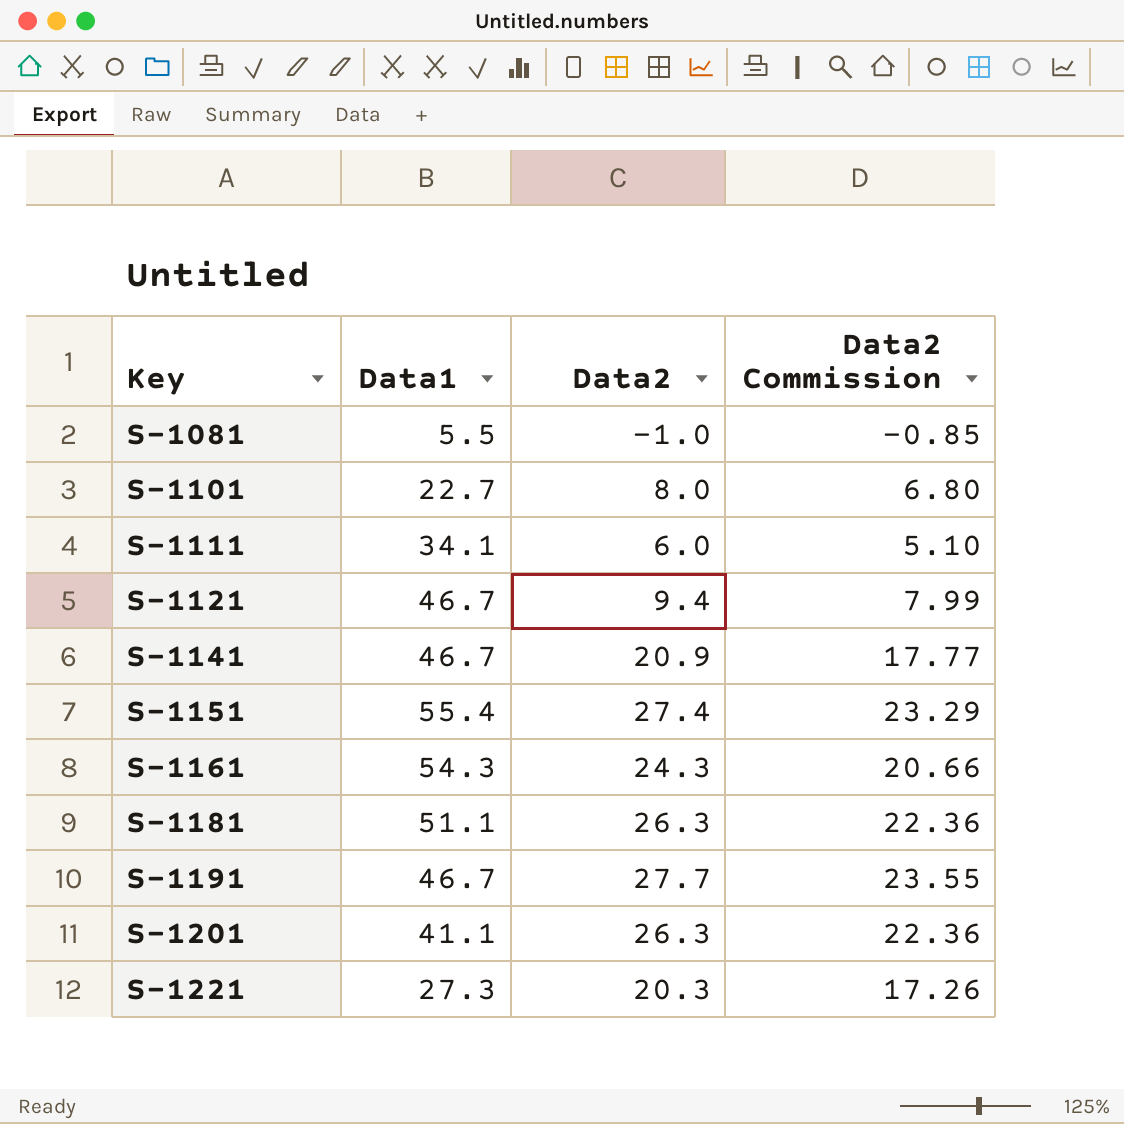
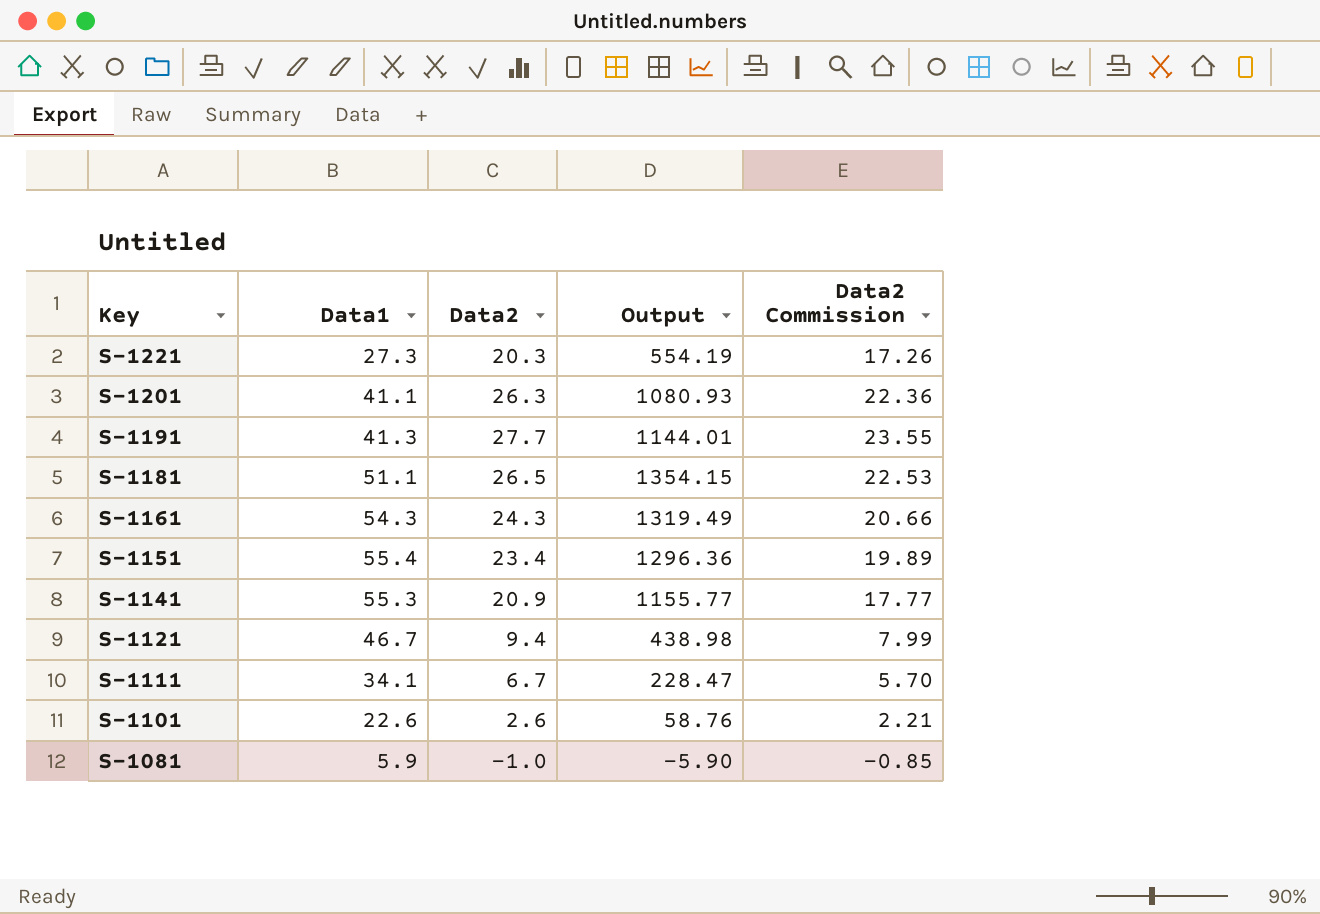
row order: Key ascending -> Key descending
column Output | formula: none -> [Data1] * [Data2]
S-1191 | Data1: 46.7 -> 41.3
S-1181 | Data2: 26.3 -> 26.5
S-1181 | Data2 Commission: 22.36 -> 22.53
S-1151 | Data2: 27.4 -> 23.4
S-1151 | Data2 Commission: 23.29 -> 19.89
S-1141 | Data1: 46.7 -> 55.3
S-1111 | Data2: 6.0 -> 6.7
S-1111 | Data2 Commission: 5.10 -> 5.70
S-1101 | Data1: 22.7 -> 22.6
S-1101 | Data2: 8.0 -> 2.6
S-1101 | Data2 Commission: 6.80 -> 2.21
S-1081 | Data1: 5.5 -> 5.9

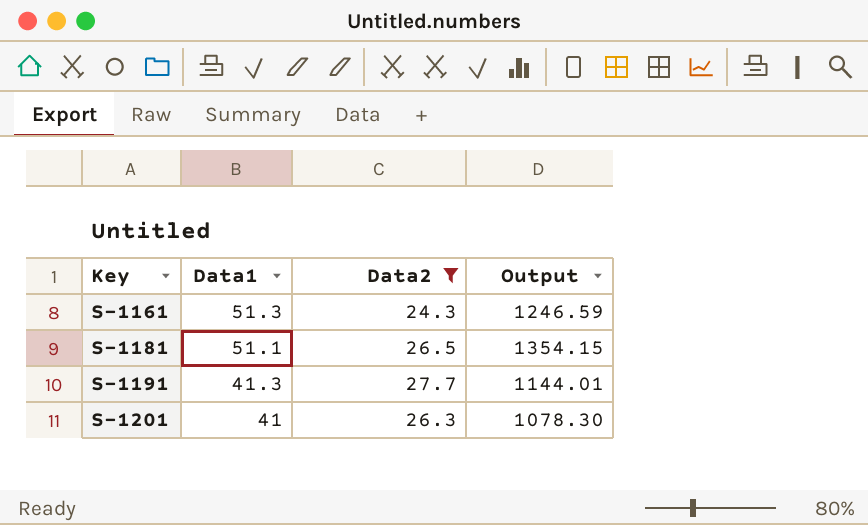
filter: none -> Data2 >= 24.3
row order: Key descending -> Key ascending
column Data2 Commission | formula: [Data2] * 0.85 -> none
S-1161 | Data1: 54.3 -> 51.3
S-1161 | Output: 1319.49 -> 1246.59
S-1201 | Data1: 41.1 -> 41
S-1201 | Output: 1080.93 -> 1078.30

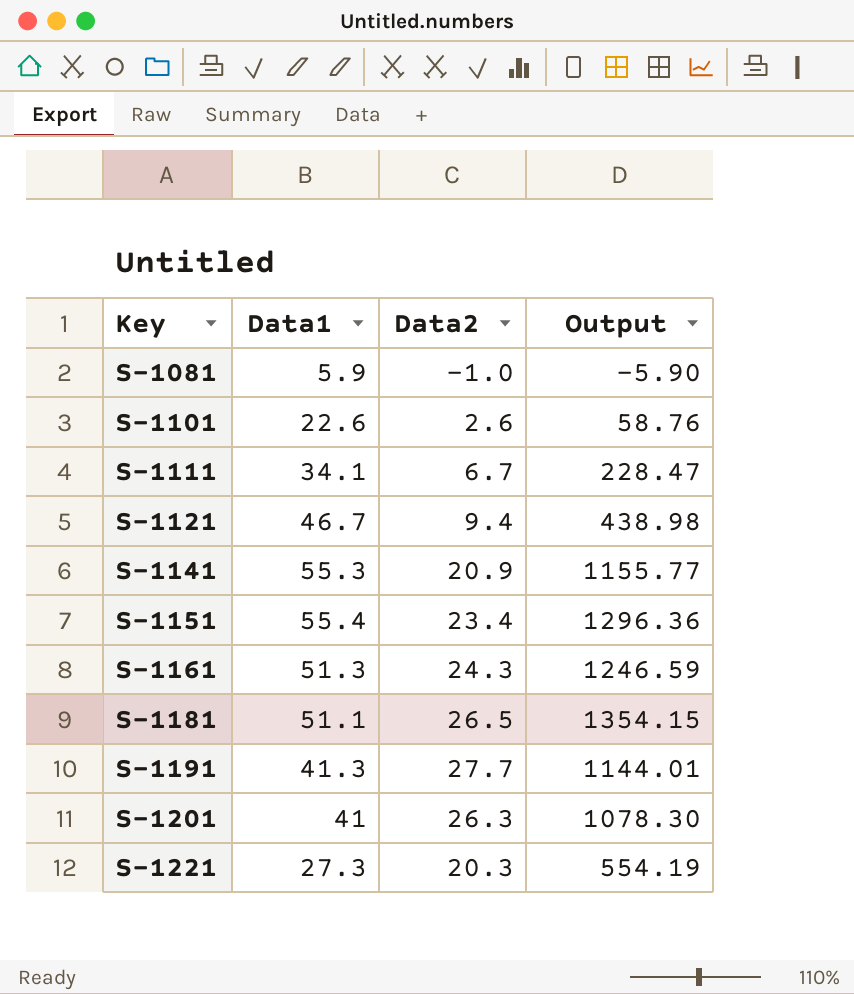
filter: Data2 >= 24.3 -> none

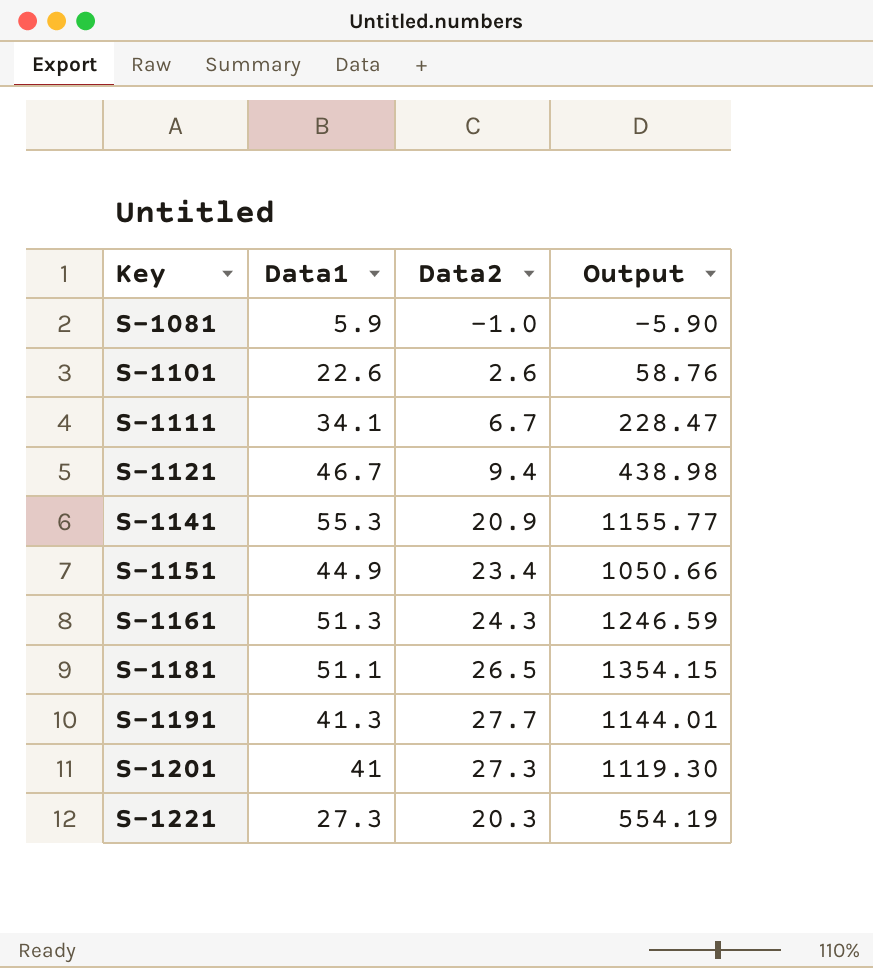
S-1151 | Data1: 55.4 -> 44.9
S-1151 | Output: 1296.36 -> 1050.66
S-1201 | Data2: 26.3 -> 27.3
S-1201 | Output: 1078.30 -> 1119.30

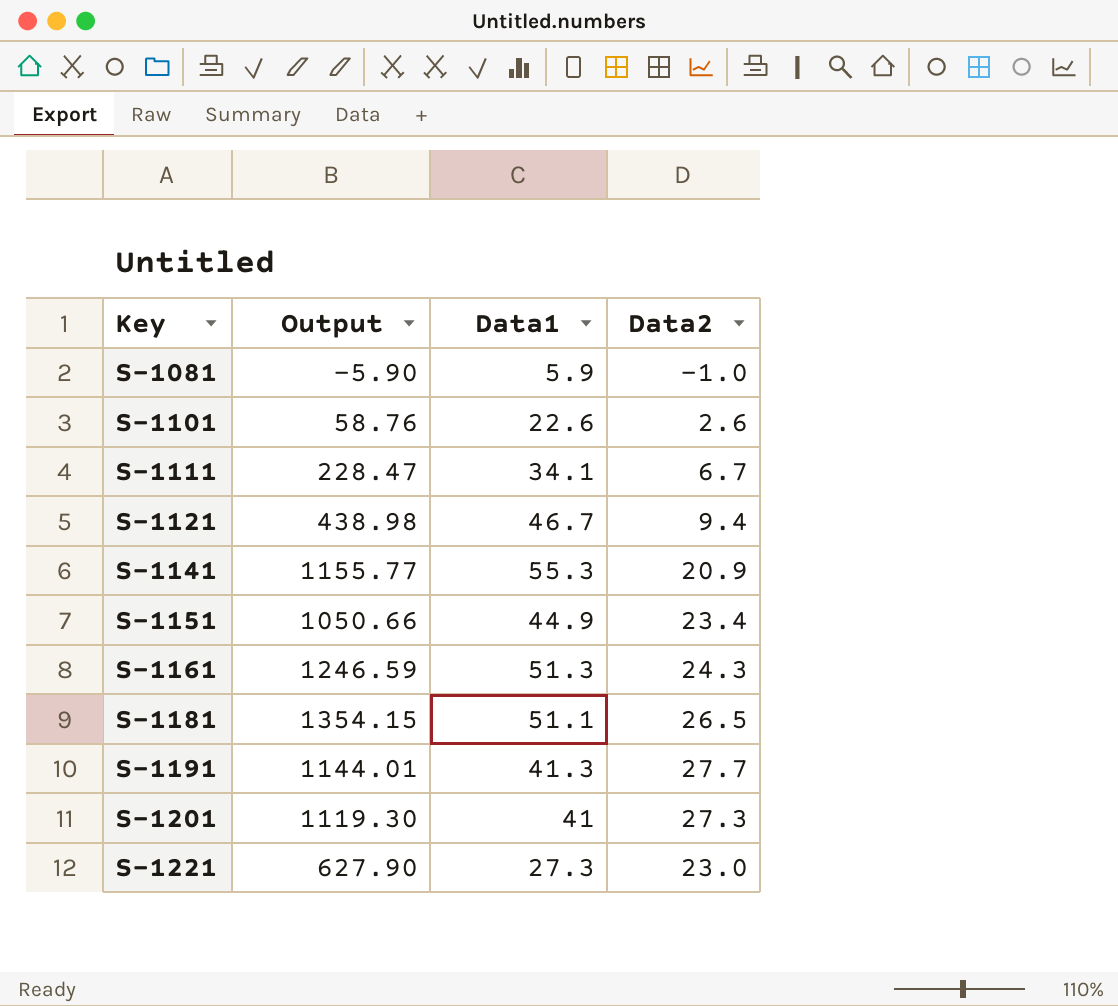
column Output | position: 4 -> 2
S-1221 | Output: 554.19 -> 627.90
S-1221 | Data2: 20.3 -> 23.0

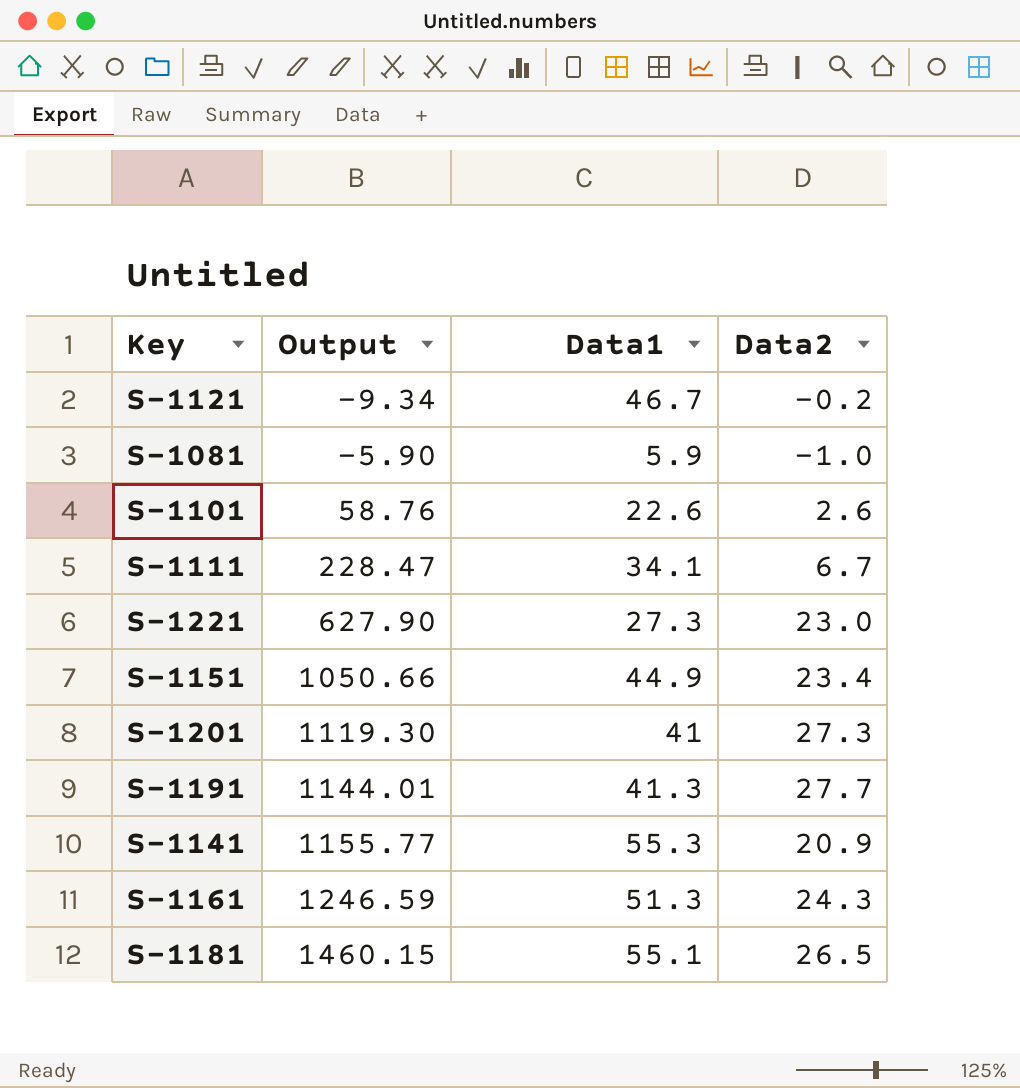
row order: Key ascending -> Output ascending
S-1121 | Output: 438.98 -> -9.34
S-1121 | Data2: 9.4 -> -0.2
S-1181 | Output: 1354.15 -> 1460.15
S-1181 | Data1: 51.1 -> 55.1

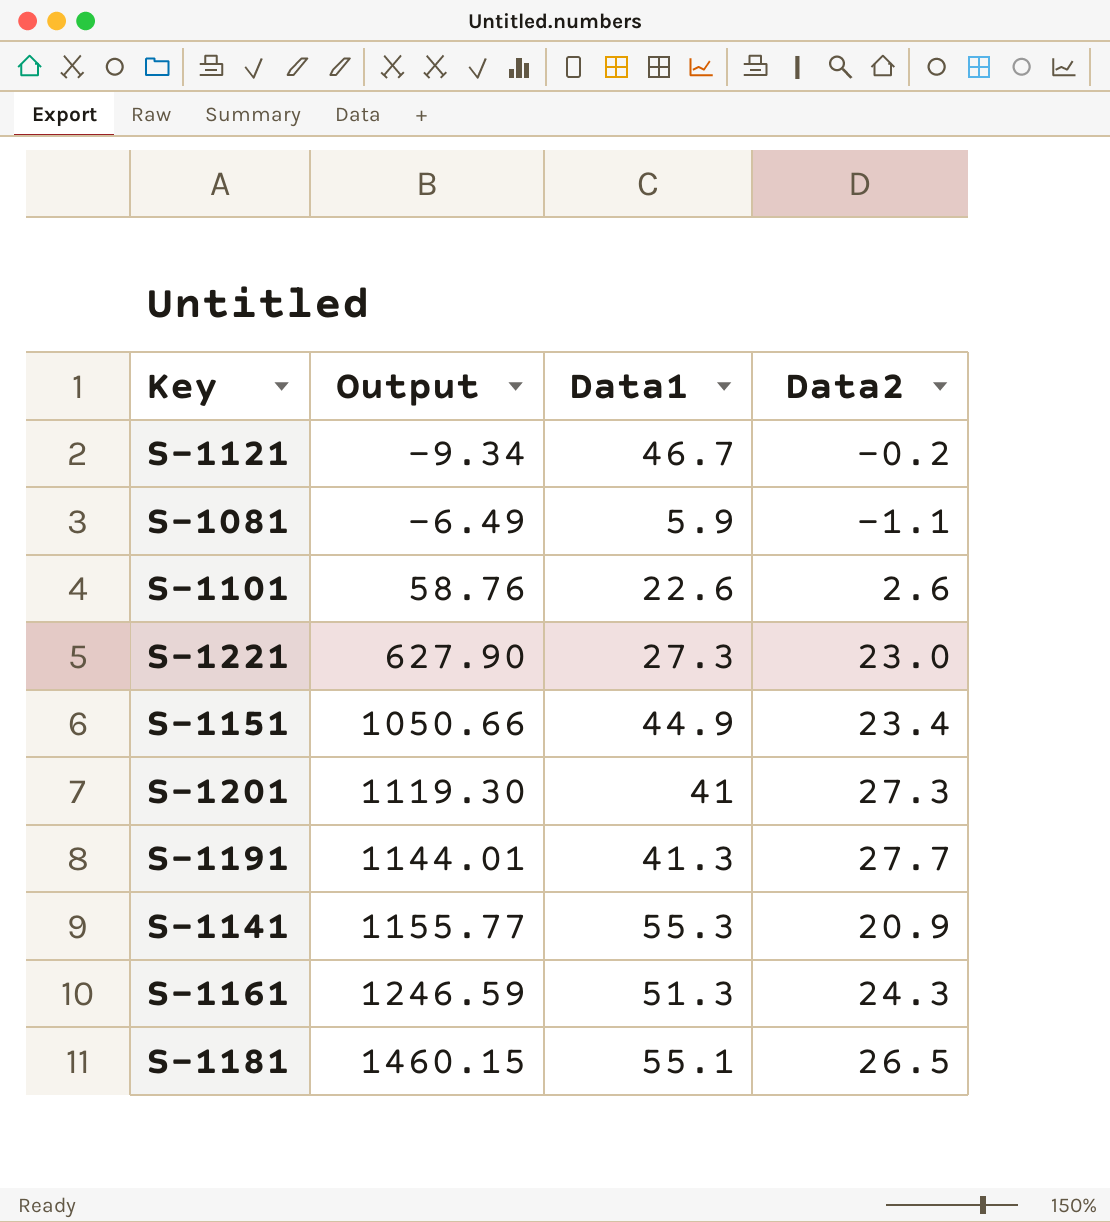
row S-1111: 228.47 | 34.1 | 6.7 -> none
S-1081 | Output: -5.90 -> -6.49
S-1081 | Data2: -1.0 -> -1.1

